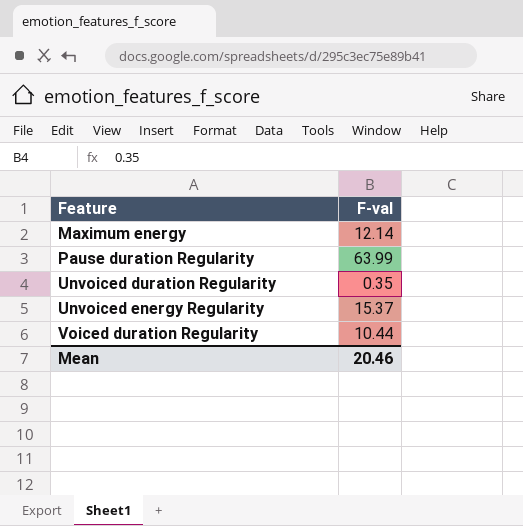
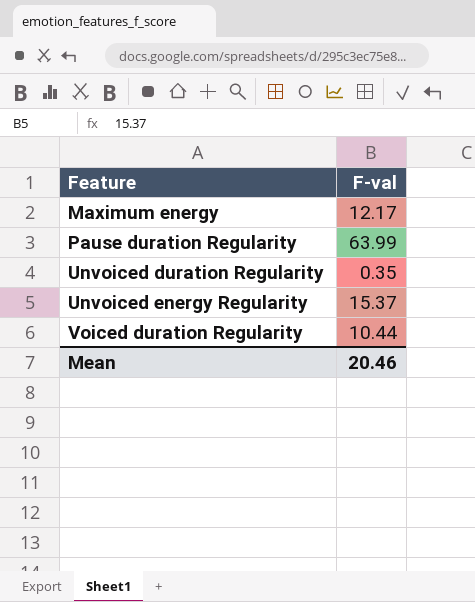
Maximum energy | F-val: 12.14 -> 12.17

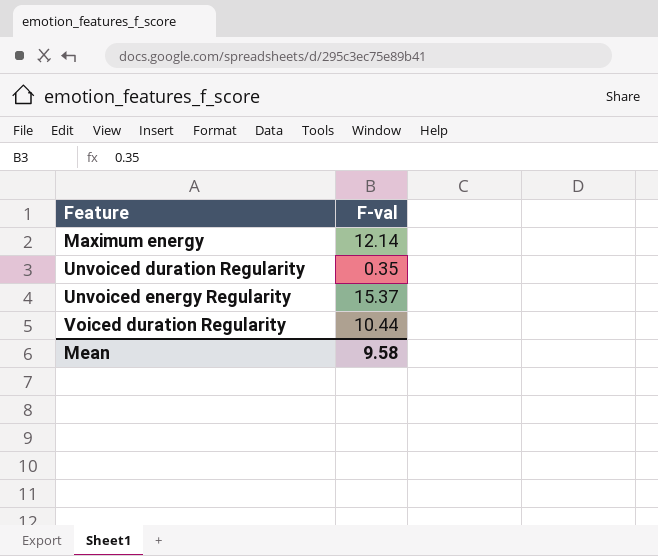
row Pause duration Regularity: 63.99 -> none
Maximum energy | F-val: 12.17 -> 12.14
Mean | F-val: 20.46 -> 9.58

